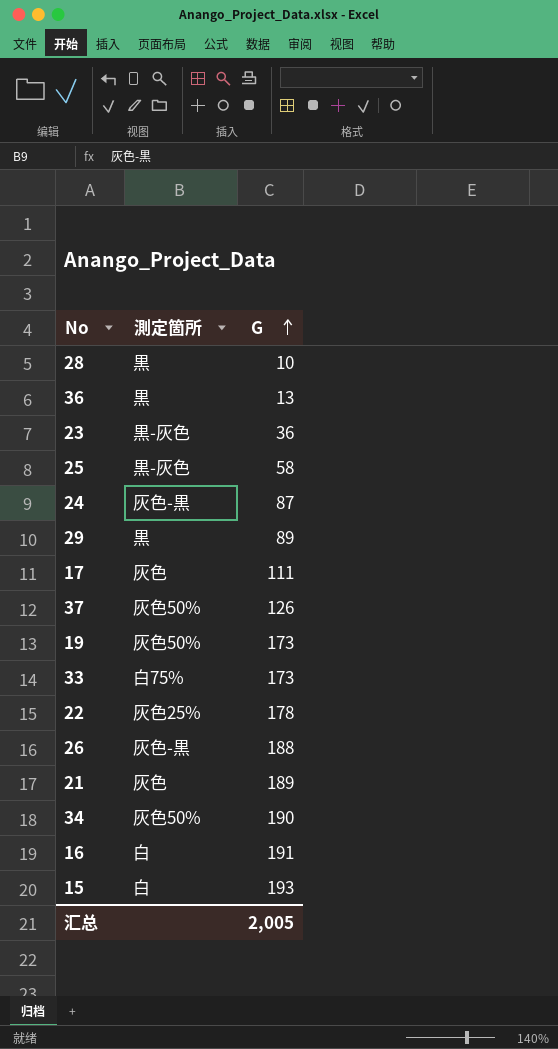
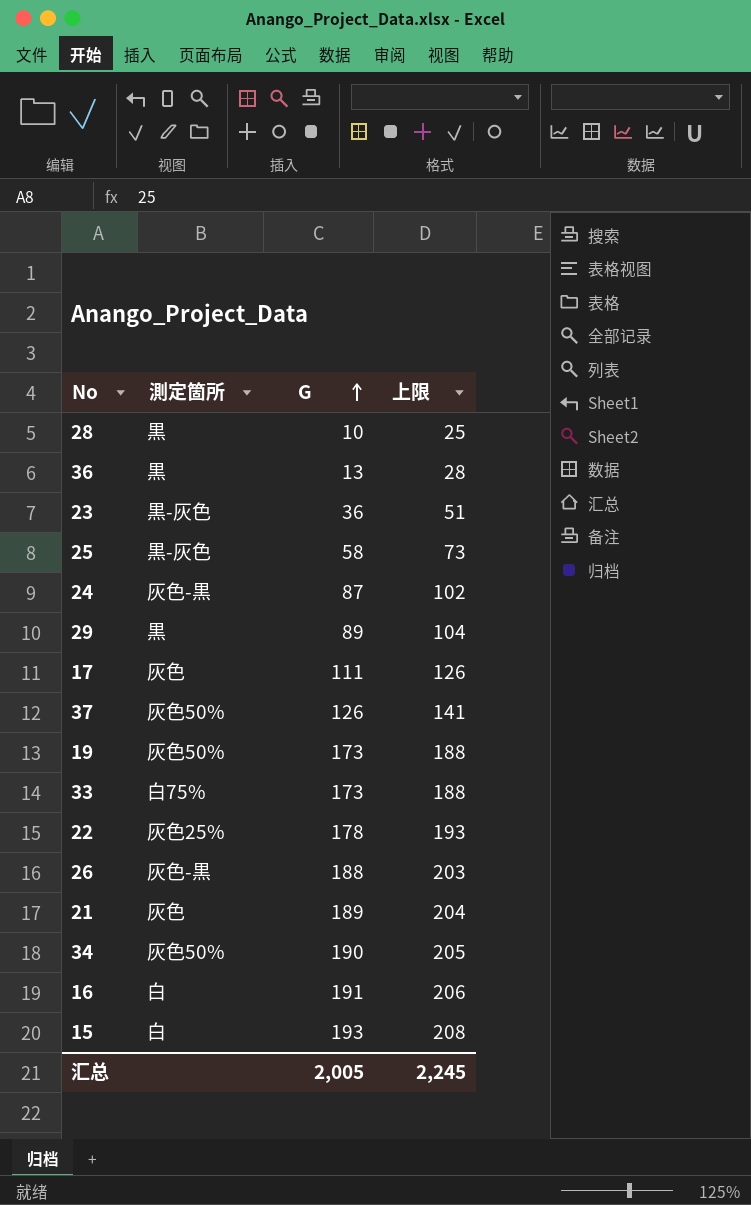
column 上限 | formula: none -> [G] + 15

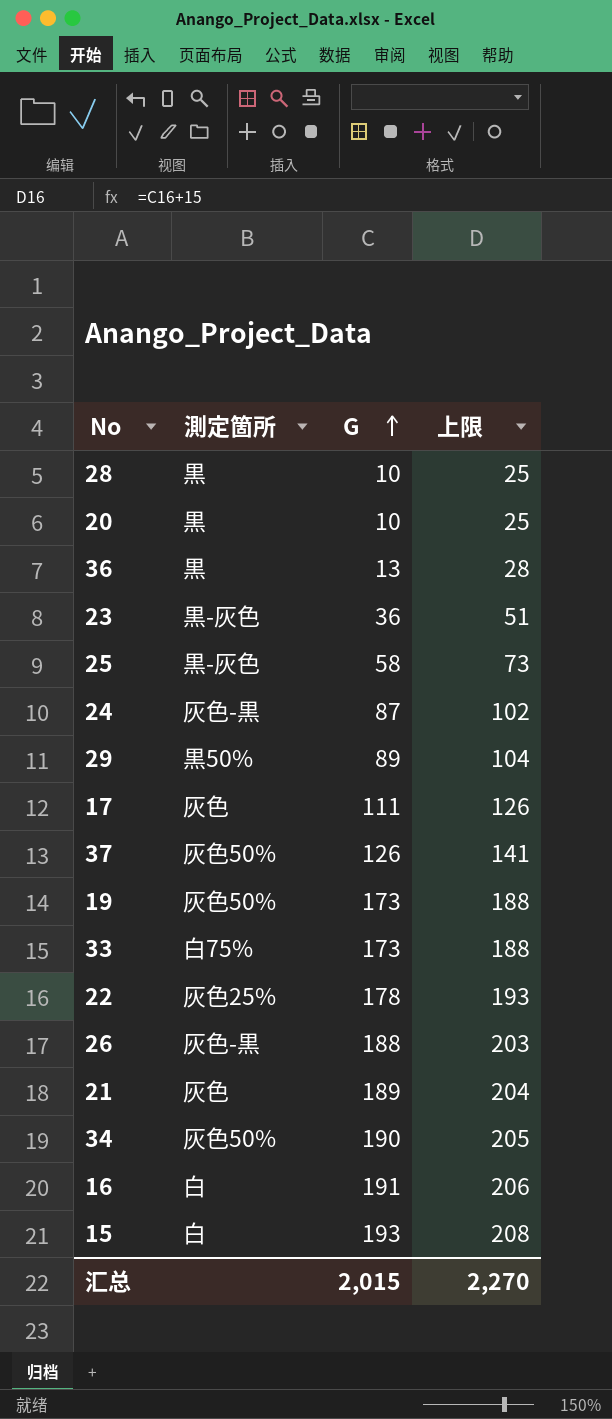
row 20: none -> 黒 | 10 | 25
29 | 測定箇所: 黒 -> 黒50%
汇总 | G: 2,005 -> 2,015
汇总 | 上限: 2,245 -> 2,270

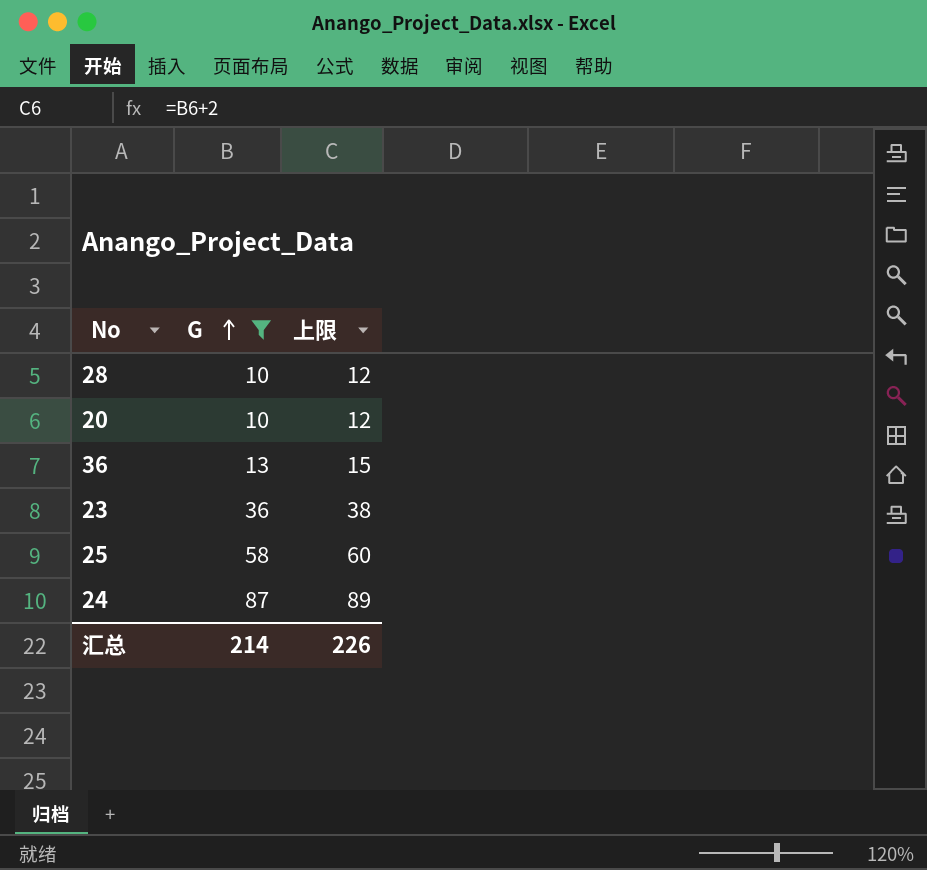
filter: none -> G <= 87
column 測定箇所 | position: 2 -> none
column 上限 | formula: [G] + 15 -> [G] + 2
汇总 | G: 2,015 -> 214
汇总 | 上限: 2,270 -> 226

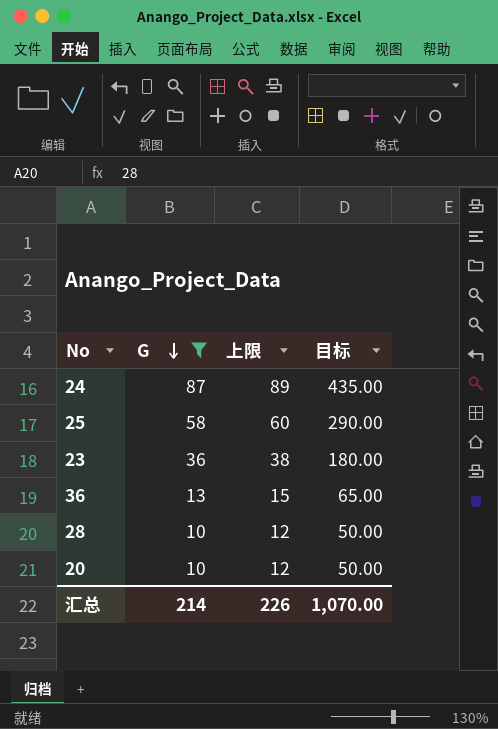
row order: G ascending -> G descending
column 目标 | formula: none -> [G] * 5

